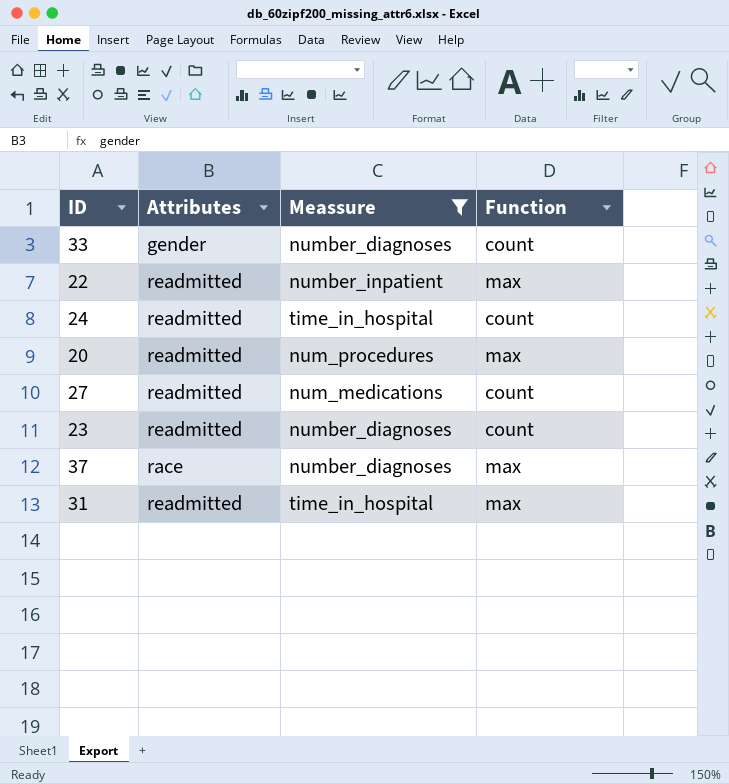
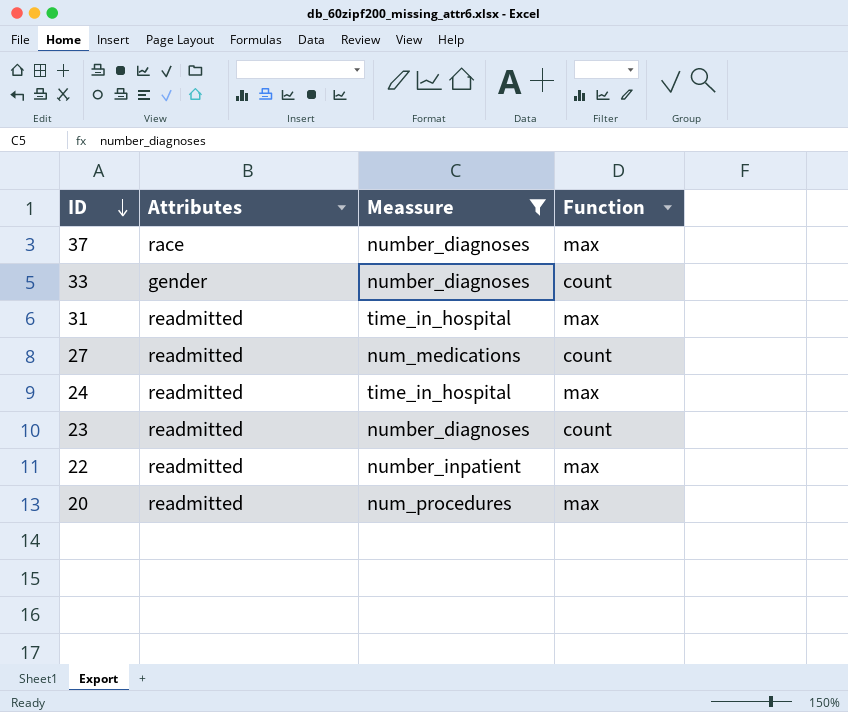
row order: none -> ID descending
24 | Function: count -> max

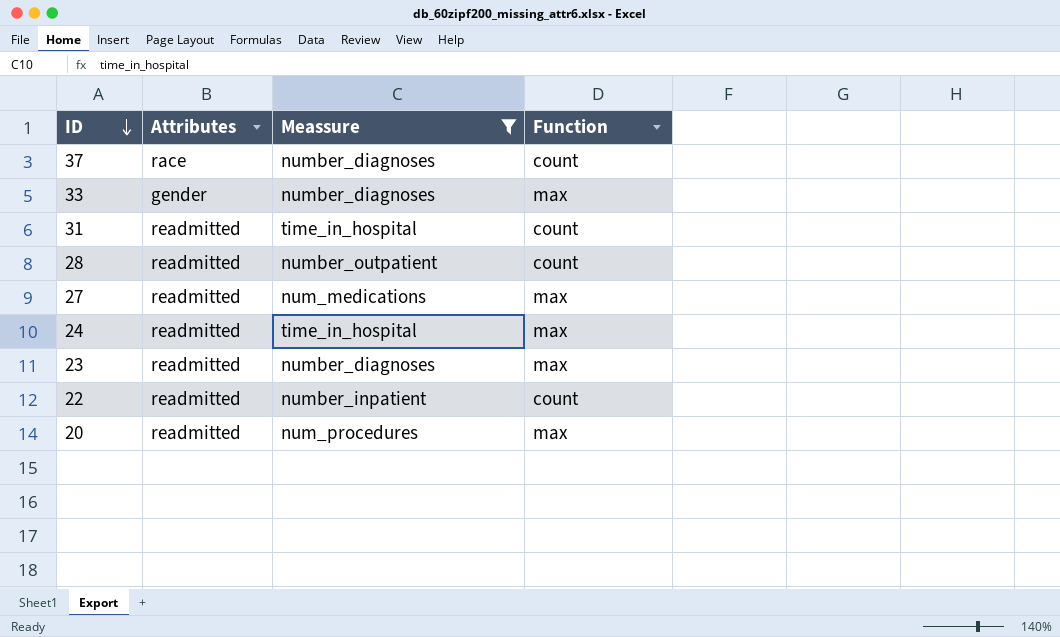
37 | Function: max -> count
33 | Function: count -> max
31 | Function: max -> count
row 28: none -> readmitted | number_outpatient | count
27 | Function: count -> max
23 | Function: count -> max
22 | Function: max -> count

